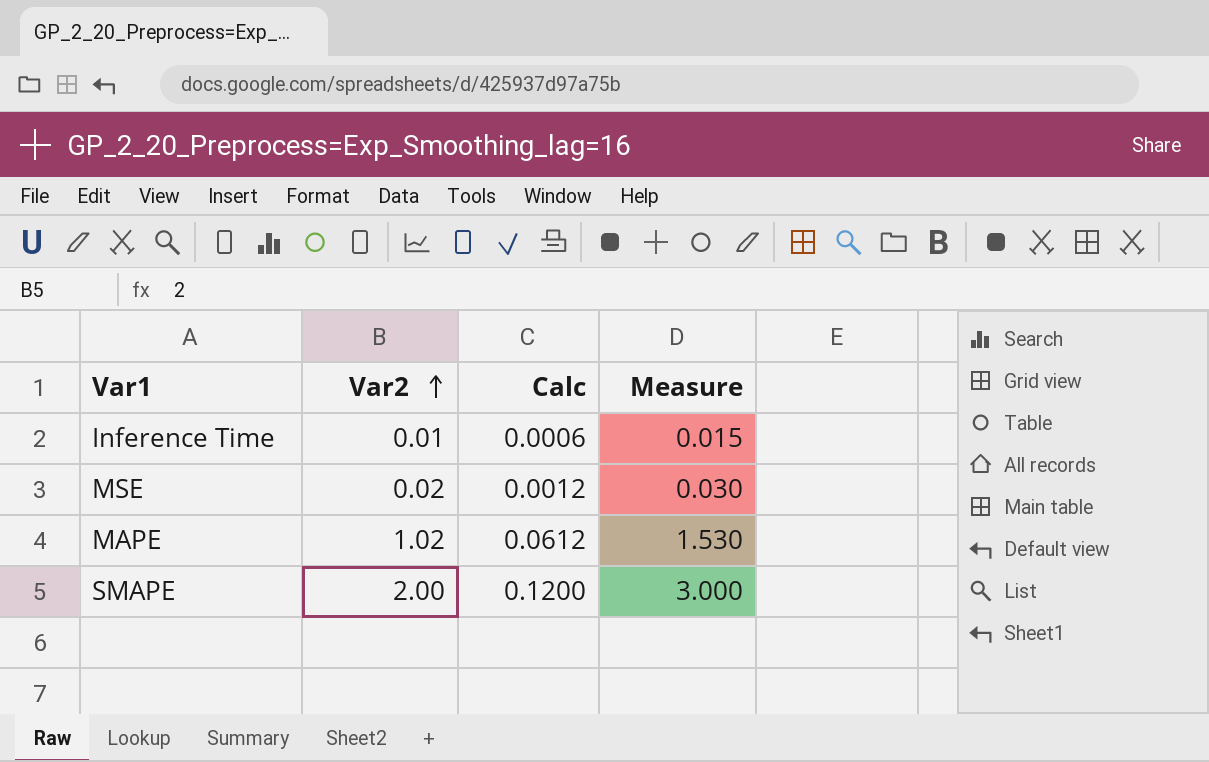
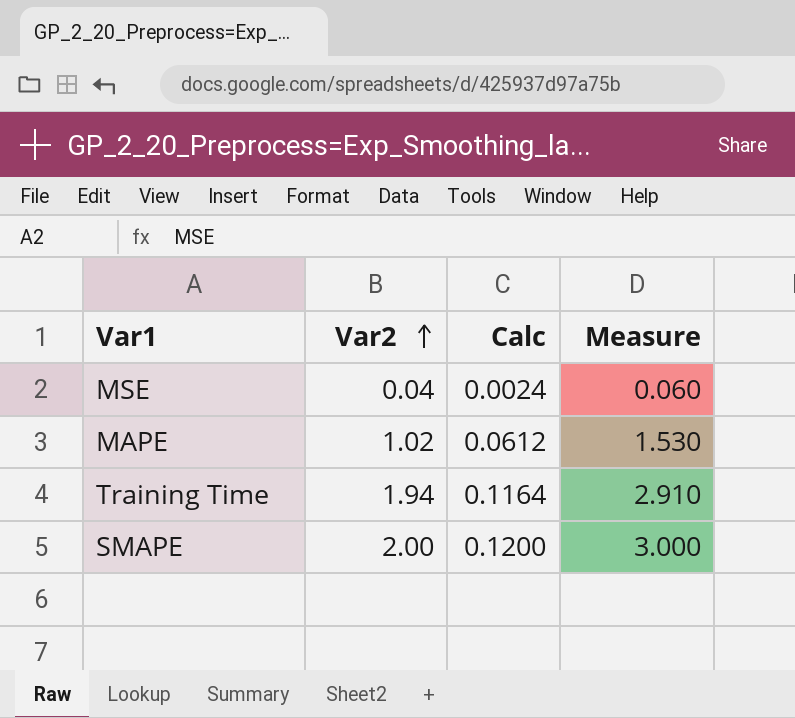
row Inference Time: 0.01 | 0.0006 | 0.015 -> none
MSE | Var2: 0.02 -> 0.04
MSE | Calc: 0.0012 -> 0.0024
MSE | Measure: 0.030 -> 0.060
row Training Time: none -> 1.94 | 0.1164 | 2.910

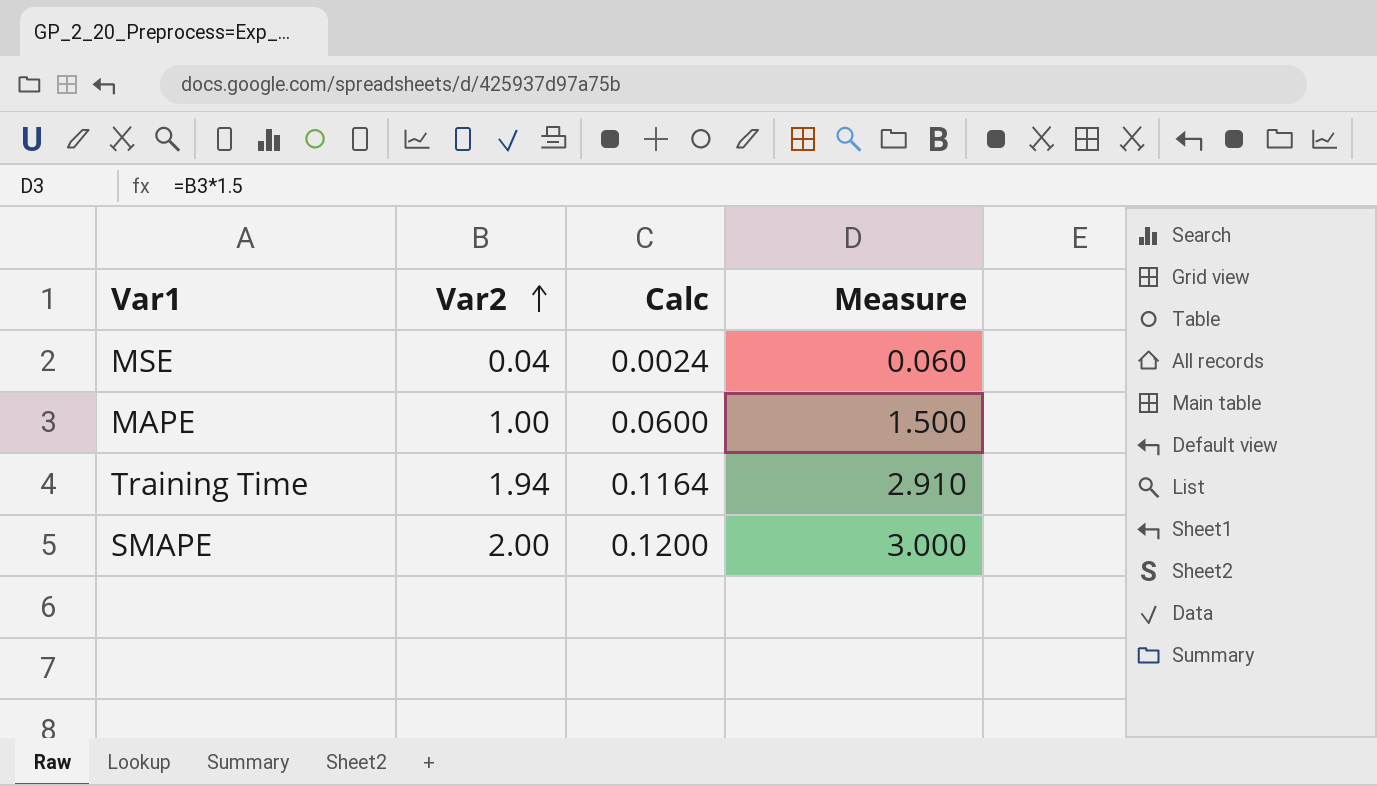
MAPE | Var2: 1.02 -> 1.00
MAPE | Calc: 0.0612 -> 0.0600
MAPE | Measure: 1.530 -> 1.500

